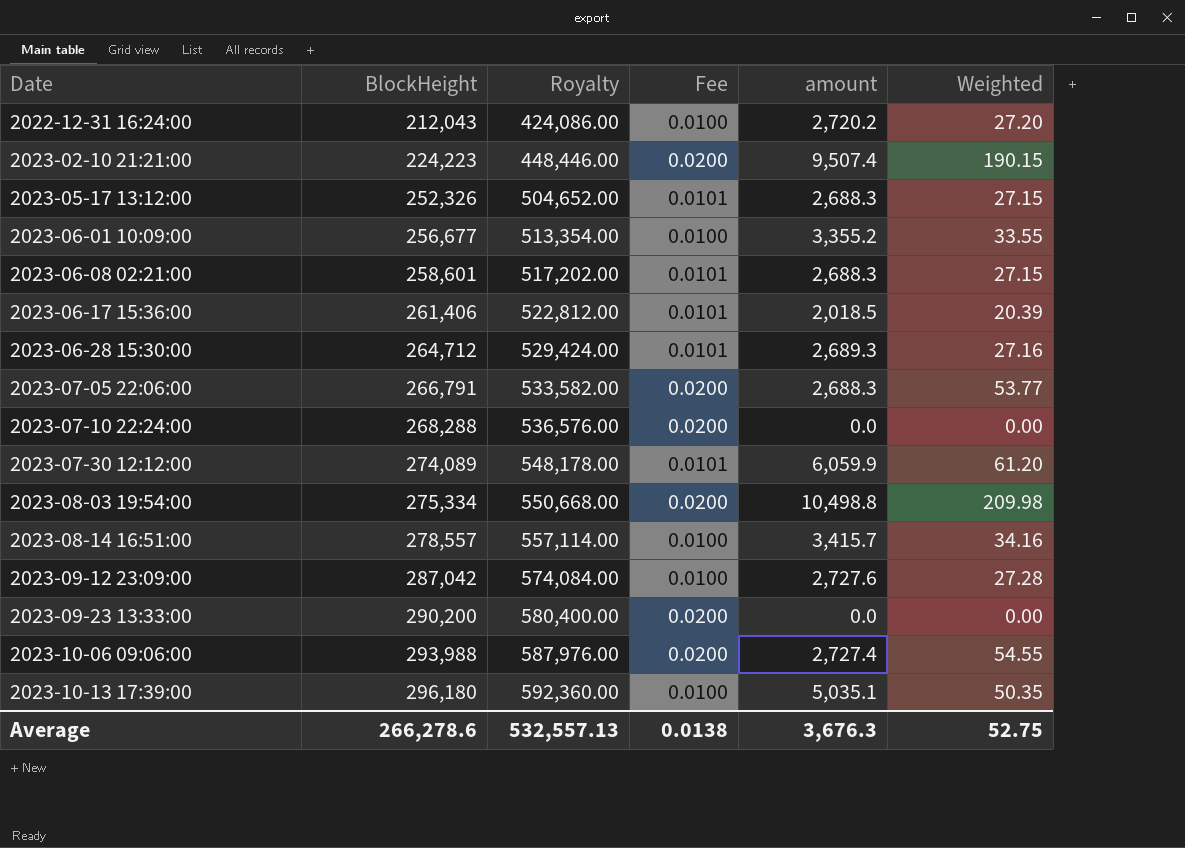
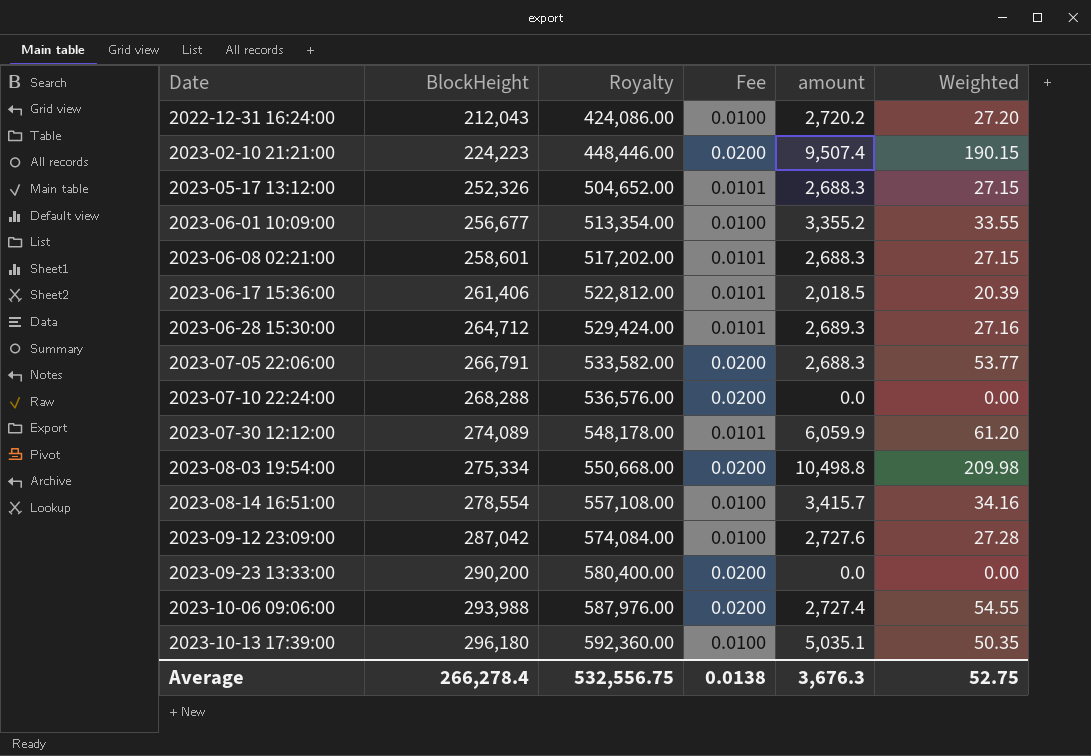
2023-08-14 16:51:00 | BlockHeight: 278,557 -> 278,554
2023-08-14 16:51:00 | Royalty: 557,114.00 -> 557,108.00
Average | BlockHeight: 266,278.6 -> 266,278.4
Average | Royalty: 532,557.13 -> 532,556.75

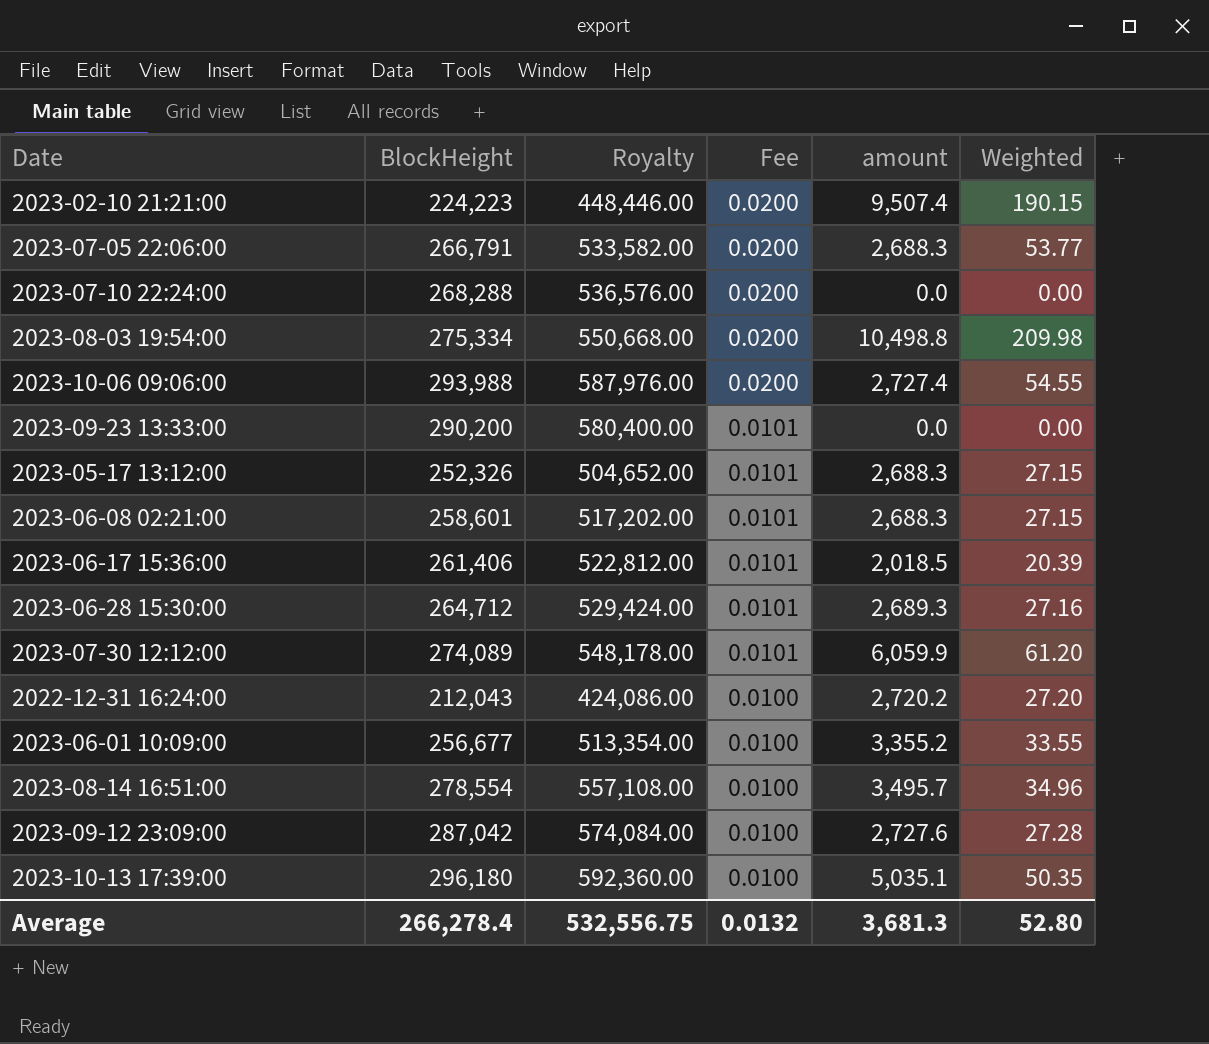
row order: Date ascending -> Fee descending
2023-09-23 13:33:00 | Fee: 0.0200 -> 0.0101
2023-08-14 16:51:00 | amount: 3,415.7 -> 3,495.7
2023-08-14 16:51:00 | Weighted: 34.16 -> 34.96
Average | Fee: 0.0138 -> 0.0132
Average | amount: 3,676.3 -> 3,681.3
Average | Weighted: 52.75 -> 52.80

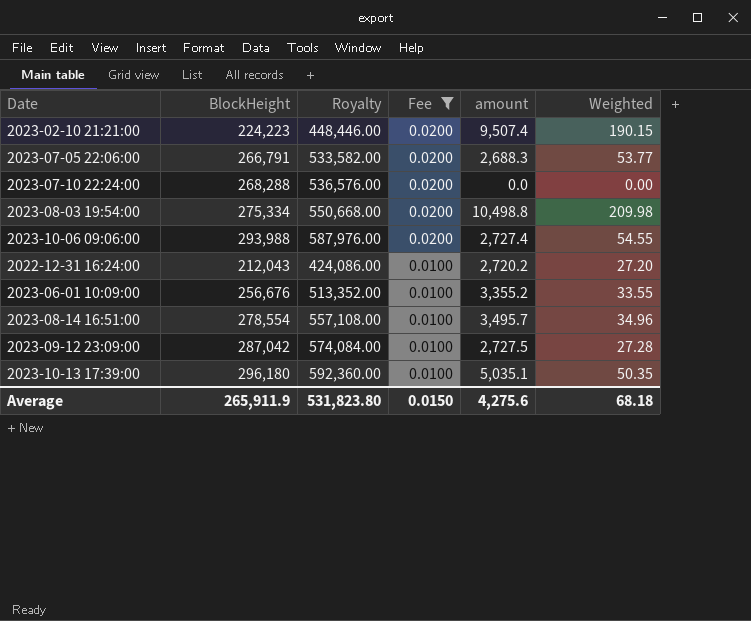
filter: none -> Fee != 0.0101
2023-06-01 10:09:00 | BlockHeight: 256,677 -> 256,676
2023-06-01 10:09:00 | Royalty: 513,354.00 -> 513,352.00
2023-09-12 23:09:00 | amount: 2,727.6 -> 2,727.5
Average | BlockHeight: 266,278.4 -> 265,911.9
Average | Royalty: 532,556.75 -> 531,823.80
Average | Fee: 0.0132 -> 0.0150
Average | amount: 3,681.3 -> 4,275.6
Average | Weighted: 52.80 -> 68.18

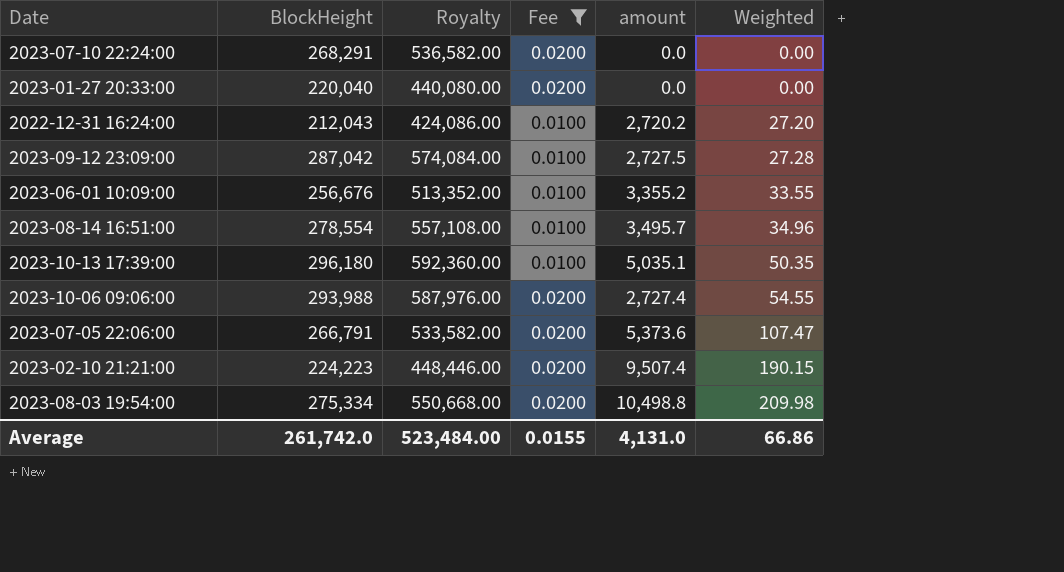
row order: Fee descending -> Weighted ascending
2023-07-10 22:24:00 | BlockHeight: 268,288 -> 268,291
2023-07-10 22:24:00 | Royalty: 536,576.00 -> 536,582.00
row 2023-01-27 20:33:00: none -> 220,040 | 440,080.00 | 0.0200 | 0.0 | 0.00
2023-07-05 22:06:00 | amount: 2,688.3 -> 5,373.6
2023-07-05 22:06:00 | Weighted: 53.77 -> 107.47
Average | BlockHeight: 265,911.9 -> 261,742.0
Average | Royalty: 531,823.80 -> 523,484.00
Average | Fee: 0.0150 -> 0.0155
Average | amount: 4,275.6 -> 4,131.0
Average | Weighted: 68.18 -> 66.86

